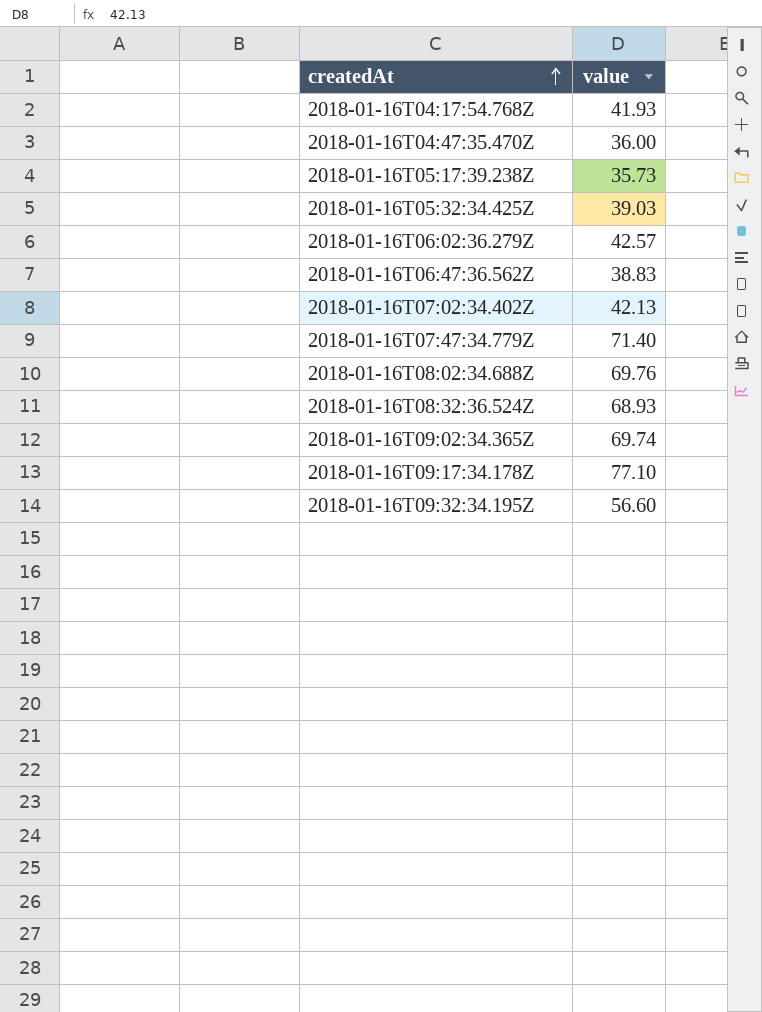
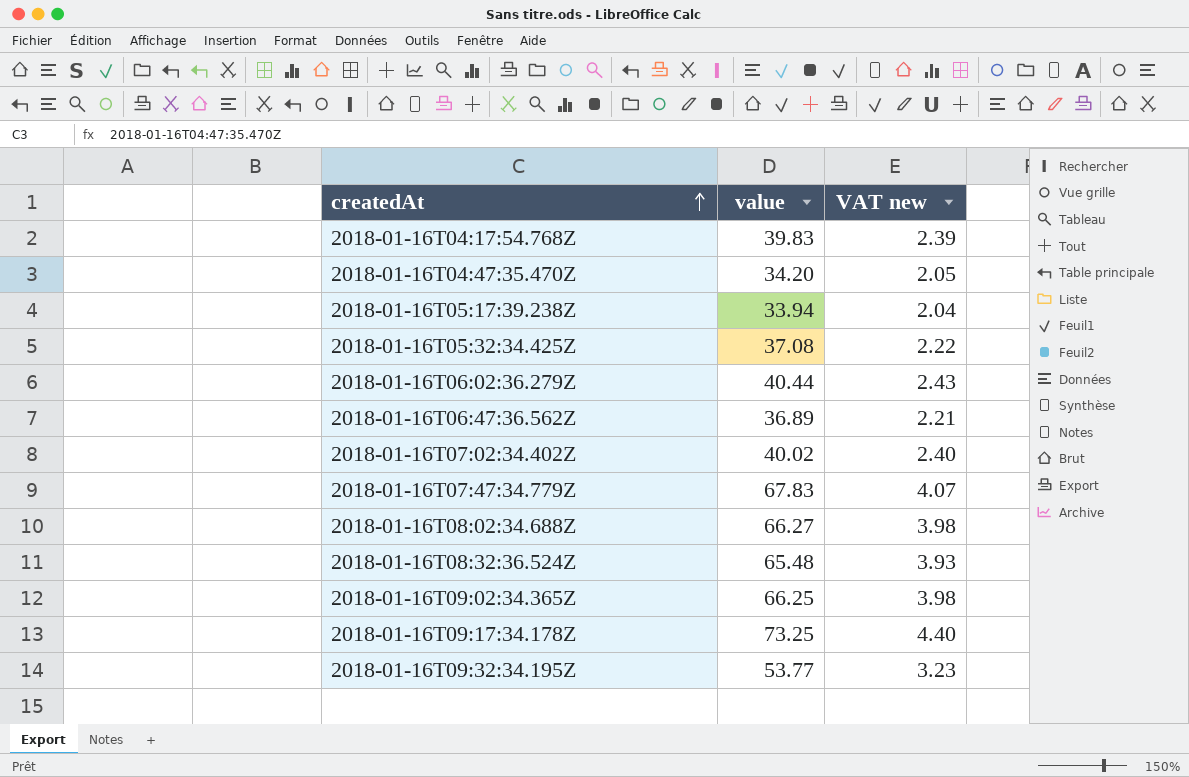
column VAT new | formula: none -> [value] * 0.06
2018-01-16T04:17:54.768Z | value: 41.93 -> 39.83
2018-01-16T04:47:35.470Z | value: 36.00 -> 34.20
2018-01-16T05:17:39.238Z | value: 35.73 -> 33.94
2018-01-16T05:32:34.425Z | value: 39.03 -> 37.08
2018-01-16T06:02:36.279Z | value: 42.57 -> 40.44
2018-01-16T06:47:36.562Z | value: 38.83 -> 36.89
2018-01-16T07:02:34.402Z | value: 42.13 -> 40.02
2018-01-16T07:47:34.779Z | value: 71.40 -> 67.83
2018-01-16T08:02:34.688Z | value: 69.76 -> 66.27
2018-01-16T08:32:36.524Z | value: 68.93 -> 65.48
2018-01-16T09:02:34.365Z | value: 69.74 -> 66.25
2018-01-16T09:17:34.178Z | value: 77.10 -> 73.25
2018-01-16T09:32:34.195Z | value: 56.60 -> 53.77

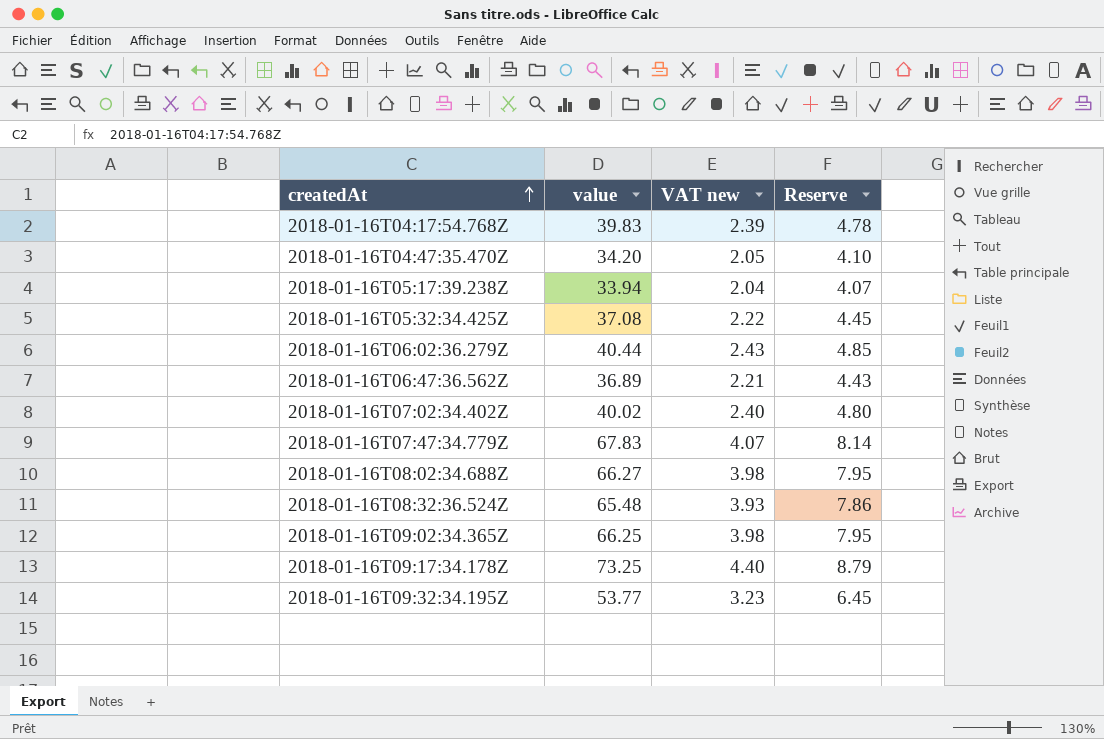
column Reserve | formula: none -> [value] * 0.12

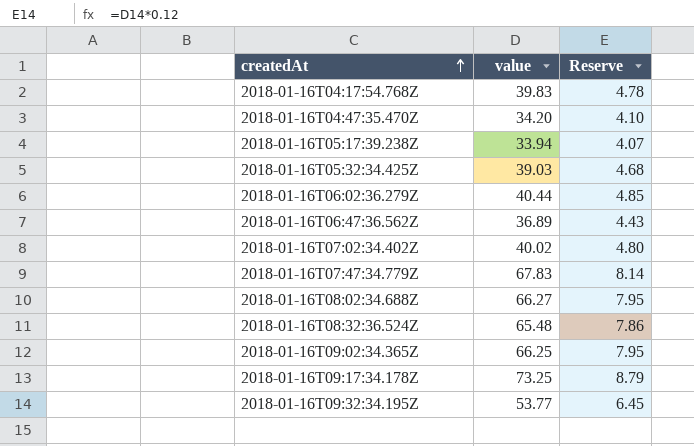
column VAT new | formula: [value] * 0.06 -> none
2018-01-16T05:32:34.425Z | value: 37.08 -> 39.03
2018-01-16T05:32:34.425Z | Reserve: 4.45 -> 4.68

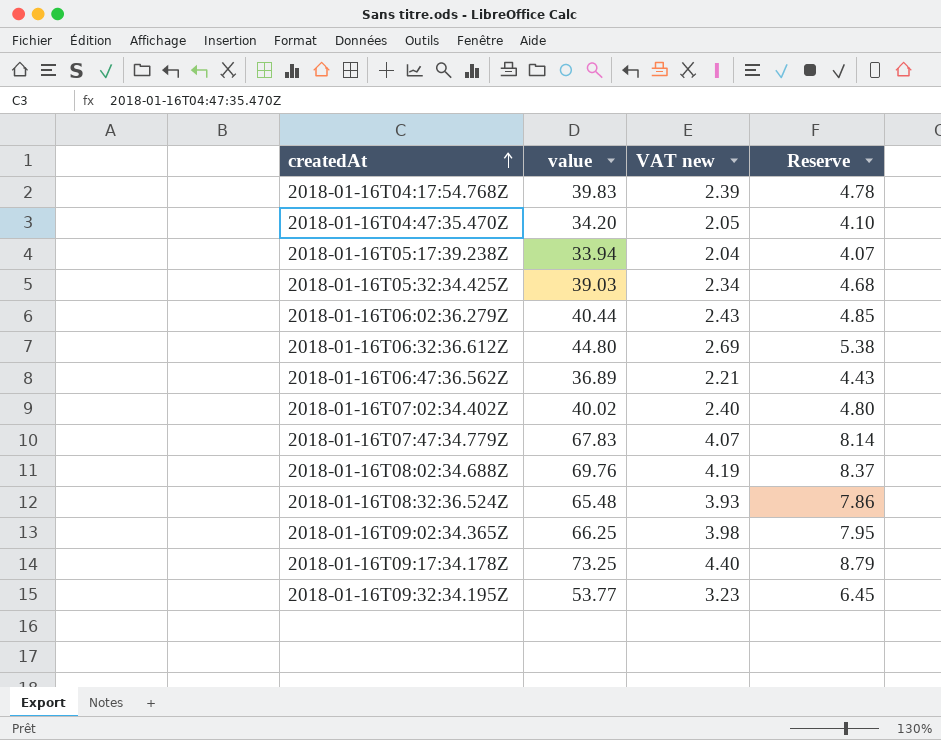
column VAT new | formula: none -> [value] * 0.06
row 2018-01-16T06:32:36.612Z: none -> 44.80 | 2.69 | 5.38
2018-01-16T08:02:34.688Z | value: 66.27 -> 69.76
2018-01-16T08:02:34.688Z | Reserve: 7.95 -> 8.37

